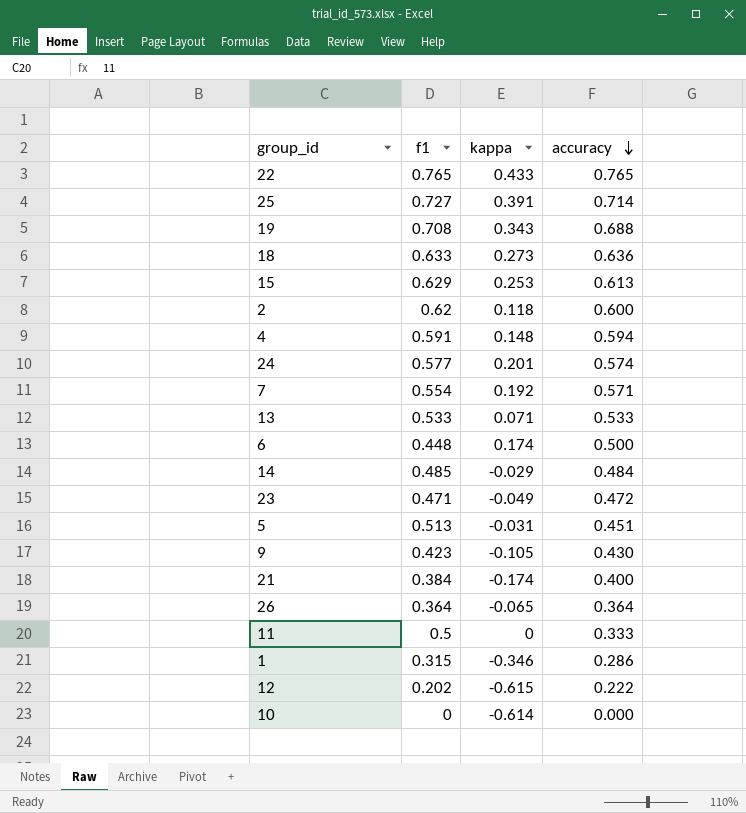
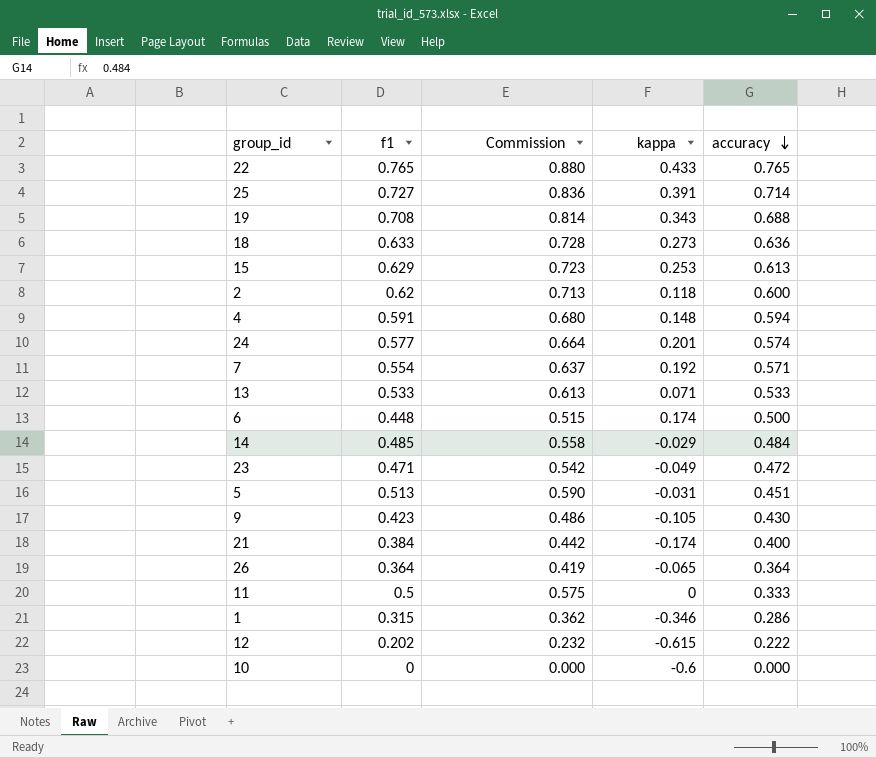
column Commission | formula: none -> [f1] * 1.15
10 | kappa: -0.614 -> -0.6

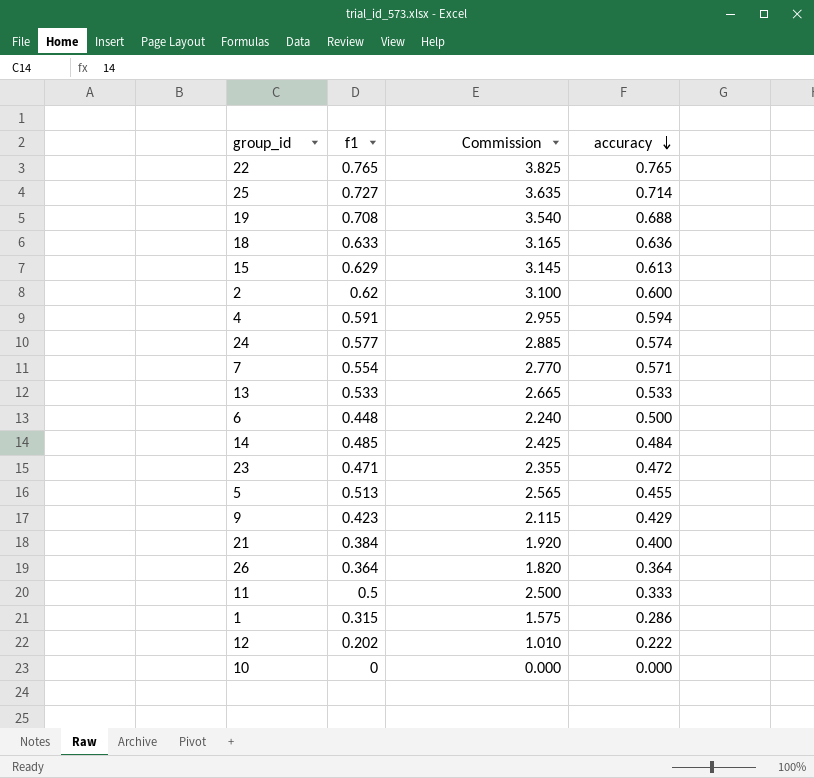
column kappa | position: 4 -> none
column Commission | formula: [f1] * 1.15 -> [f1] * 5
5 | accuracy: 0.451 -> 0.455
9 | accuracy: 0.430 -> 0.429

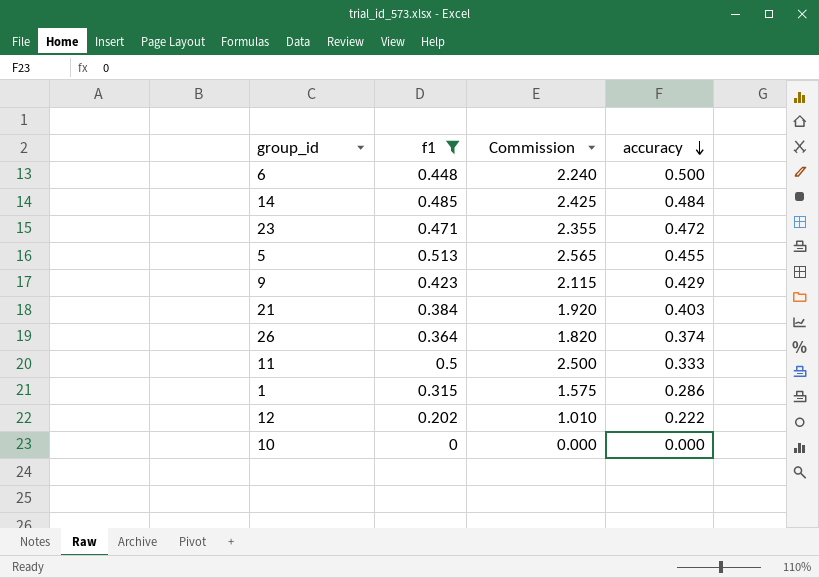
filter: none -> f1 <= 0.513
21 | accuracy: 0.400 -> 0.403
26 | accuracy: 0.364 -> 0.374

